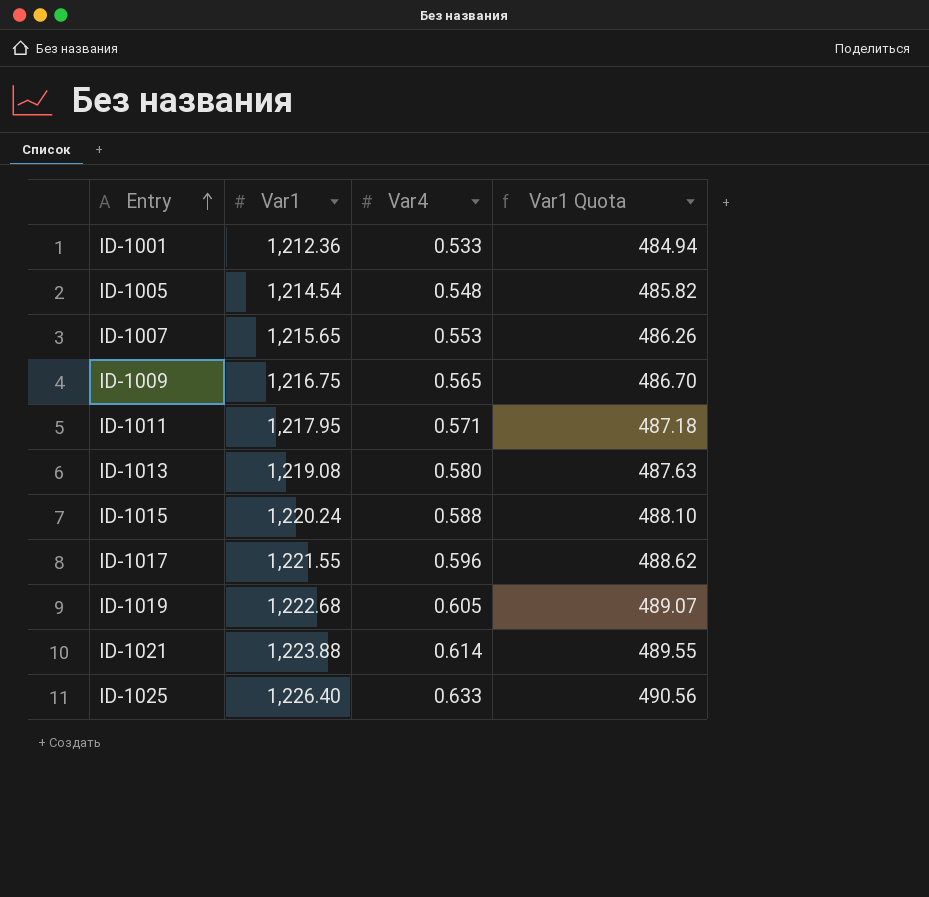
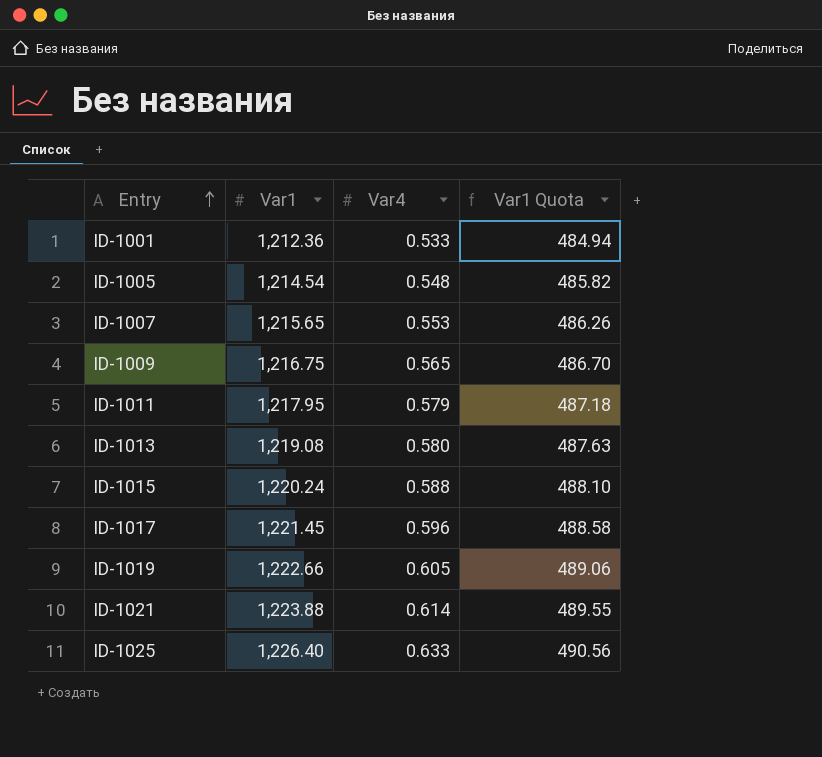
ID-1011 | Var4: 0.571 -> 0.579
ID-1017 | Var1: 1,221.55 -> 1,221.45
ID-1017 | Var1 Quota: 488.62 -> 488.58
ID-1019 | Var1: 1,222.68 -> 1,222.66
ID-1019 | Var1 Quota: 489.07 -> 489.06

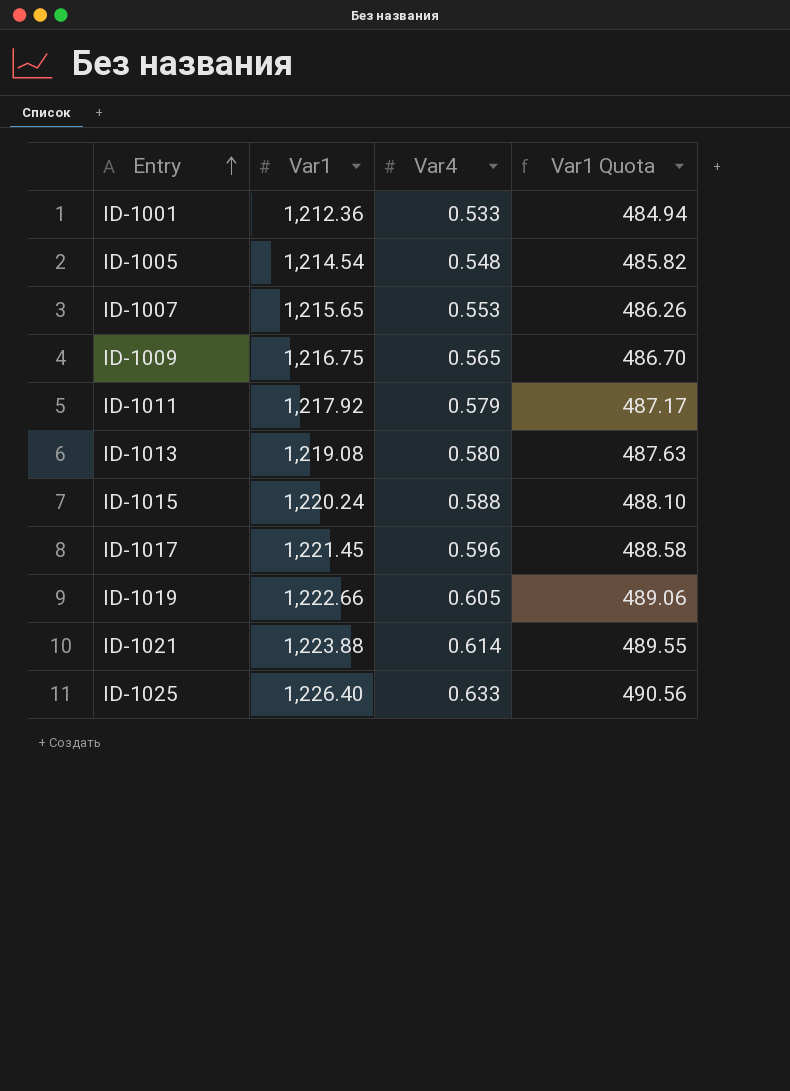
ID-1011 | Var1: 1,217.95 -> 1,217.92
ID-1011 | Var1 Quota: 487.18 -> 487.17

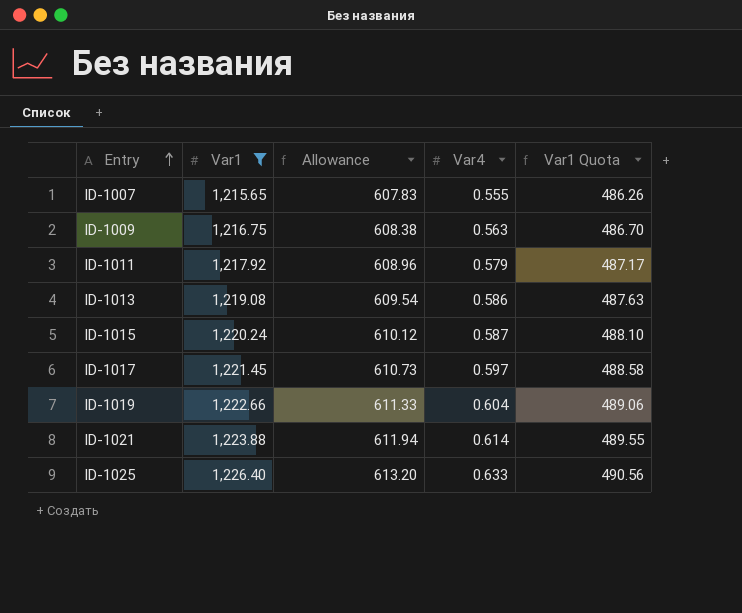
filter: none -> Var1 >= 1,215.65
column Allowance | formula: none -> [Var1] * 0.5
ID-1007 | Var4: 0.553 -> 0.555
ID-1009 | Var4: 0.565 -> 0.563
ID-1013 | Var4: 0.580 -> 0.586
ID-1015 | Var4: 0.588 -> 0.587
ID-1017 | Var4: 0.596 -> 0.597
ID-1019 | Var4: 0.605 -> 0.604

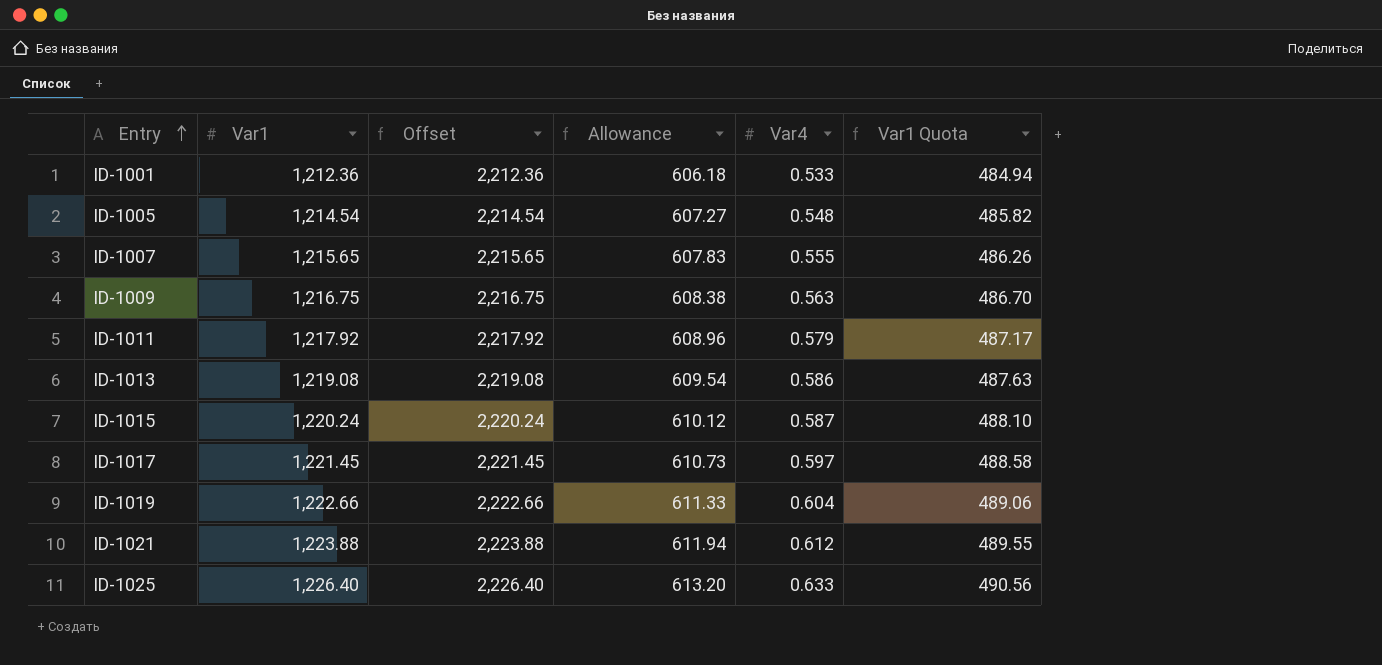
filter: Var1 >= 1,215.65 -> none
column Offset | formula: none -> [Var1] + 1000
ID-1021 | Var4: 0.614 -> 0.612

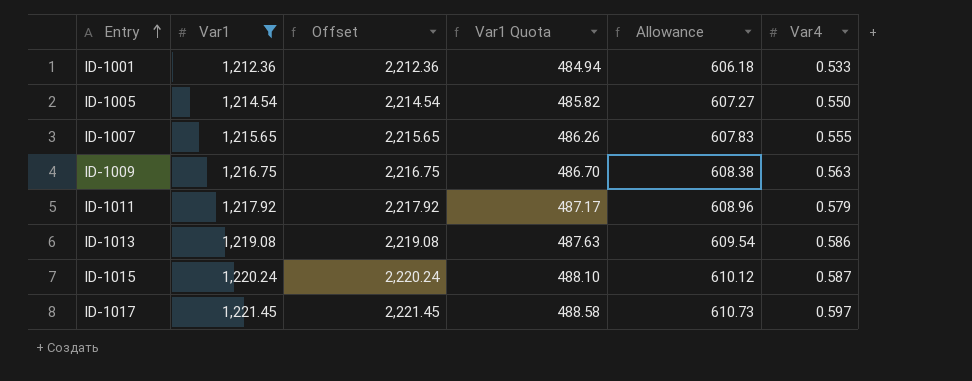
filter: none -> Var1 <= 1,221.45
column Var1 Quota | position: 6 -> 4
ID-1005 | Var4: 0.548 -> 0.550

